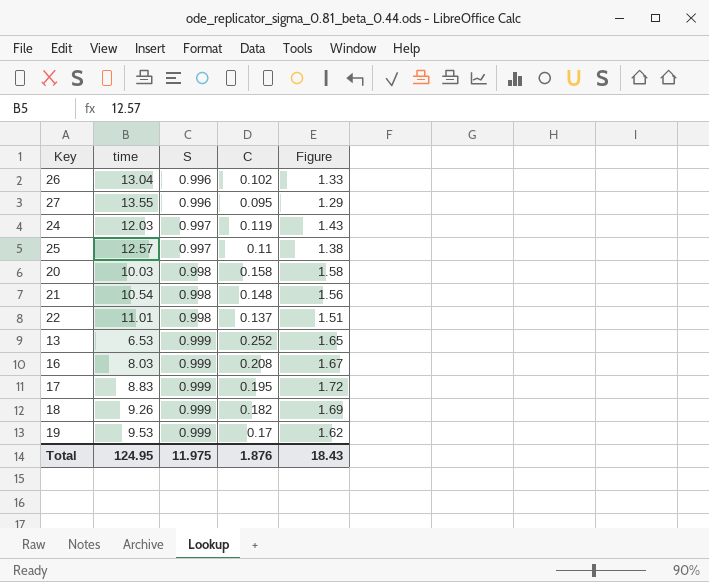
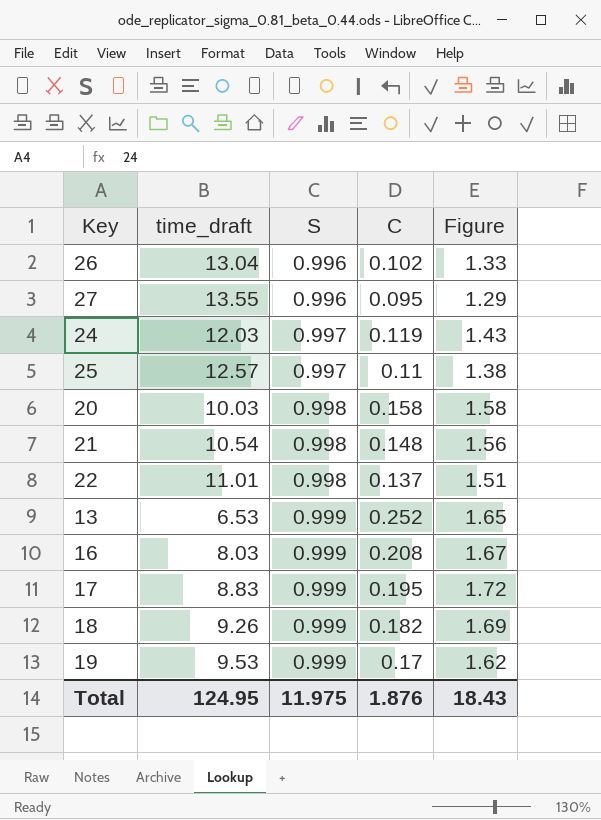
column name: time -> time_draft

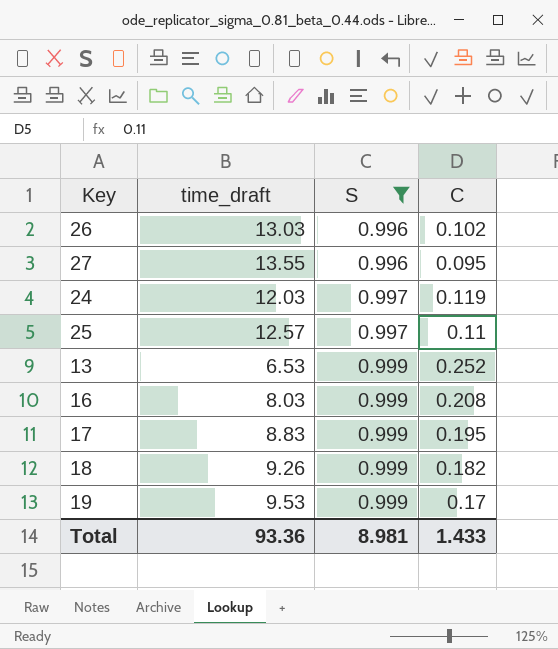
filter: none -> S != 0.998
column Figure | formula: [time_draft] * [C] -> none
26 | time_draft: 13.04 -> 13.03
Total | time_draft: 124.95 -> 93.36
Total | S: 11.975 -> 8.981
Total | C: 1.876 -> 1.433

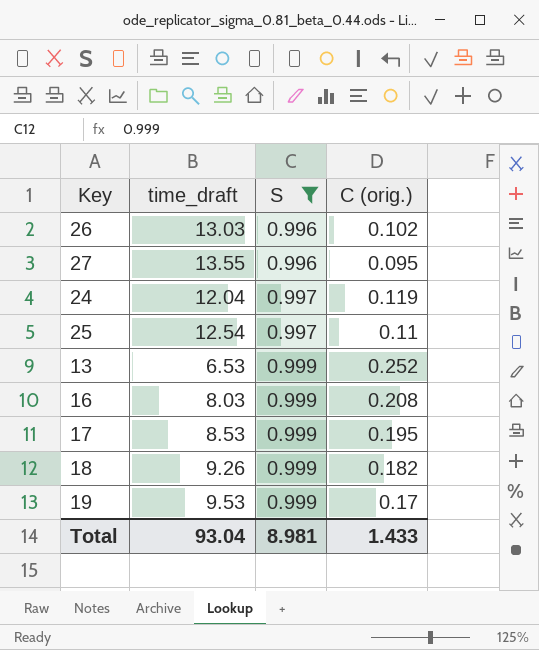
column name: C -> C (orig.)
24 | time_draft: 12.03 -> 12.04
25 | time_draft: 12.57 -> 12.54
17 | time_draft: 8.83 -> 8.53
Total | time_draft: 93.36 -> 93.04

